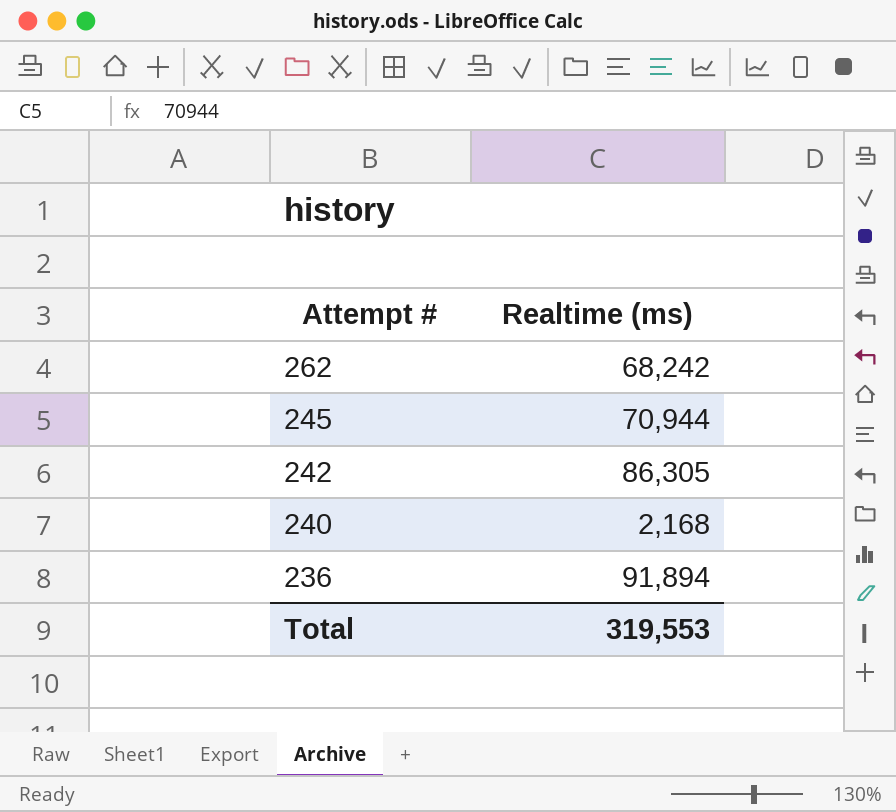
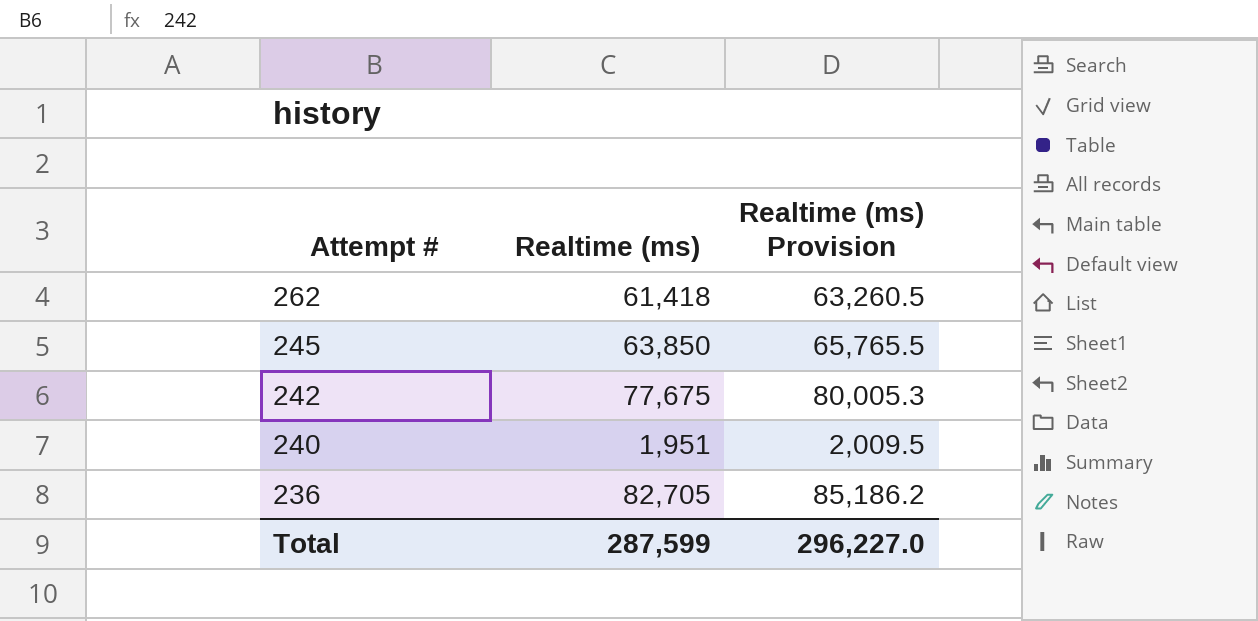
column Realtime (ms) Provision | formula: none -> [Realtime (ms)] * 1.03
262 | Realtime (ms): 68,242 -> 61,418
245 | Realtime (ms): 70,944 -> 63,850
242 | Realtime (ms): 86,305 -> 77,675
240 | Realtime (ms): 2,168 -> 1,951
236 | Realtime (ms): 91,894 -> 82,705
Total | Realtime (ms): 319,553 -> 287,599

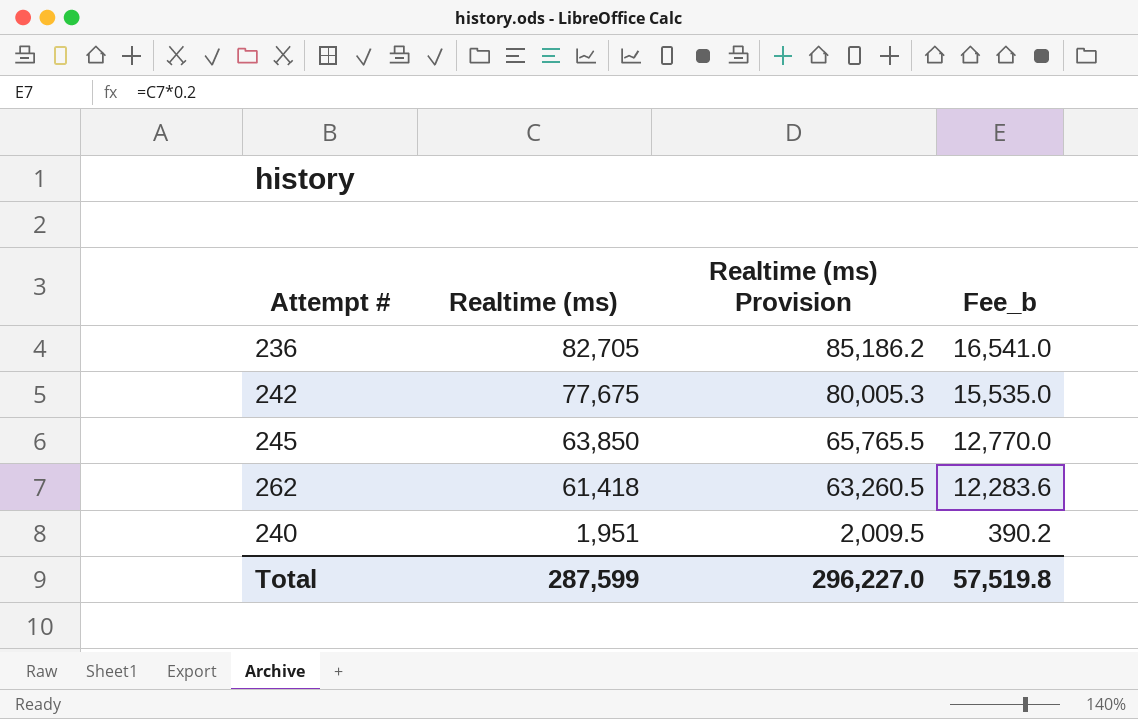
row order: Attempt # descending -> Realtime (ms) descending
column Fee_b | formula: none -> [Realtime (ms)] * 0.2

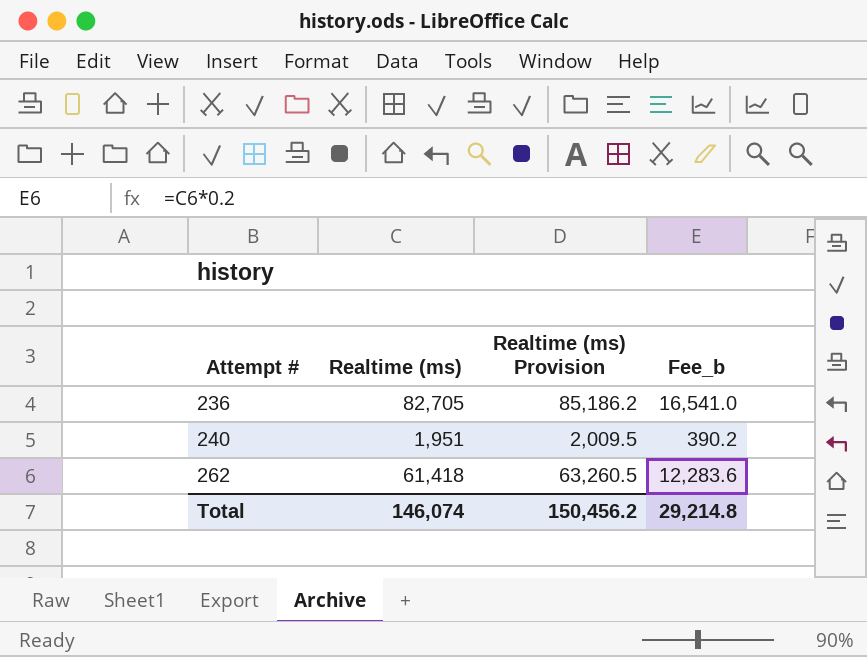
row order: Realtime (ms) descending -> Attempt # ascending
row 242: 77,675 | 80,005.3 | 15,535.0 -> none
row 245: 63,850 | 65,765.5 | 12,770.0 -> none
Total | Realtime (ms): 287,599 -> 146,074
Total | Realtime (ms) Provision: 296,227.0 -> 150,456.2
Total | Fee_b: 57,519.8 -> 29,214.8

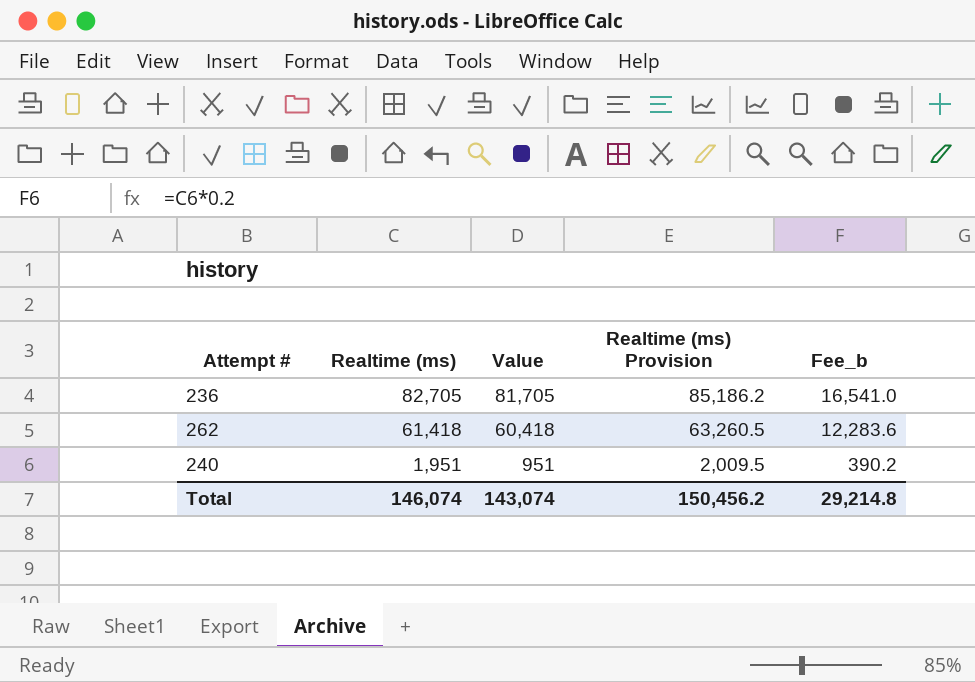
row order: Attempt # ascending -> Realtime (ms) descending
column Value | formula: none -> [Realtime (ms)] - 1000

